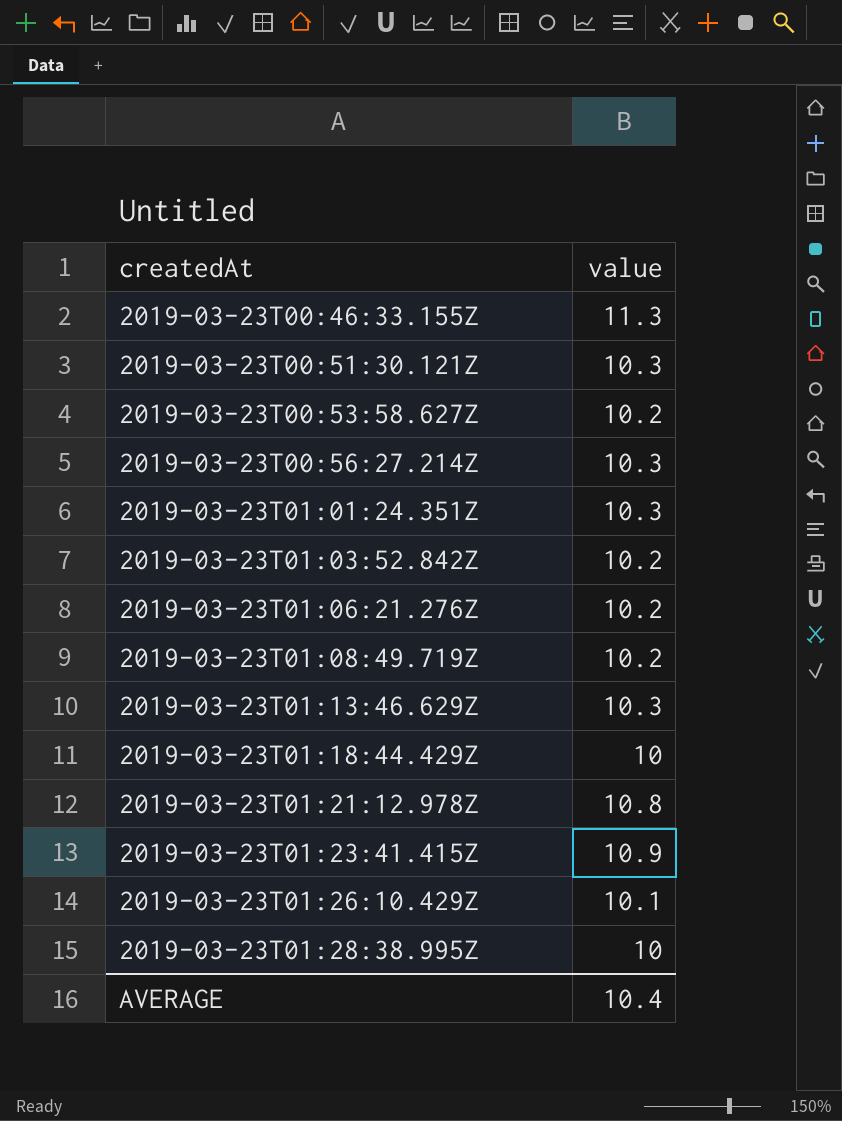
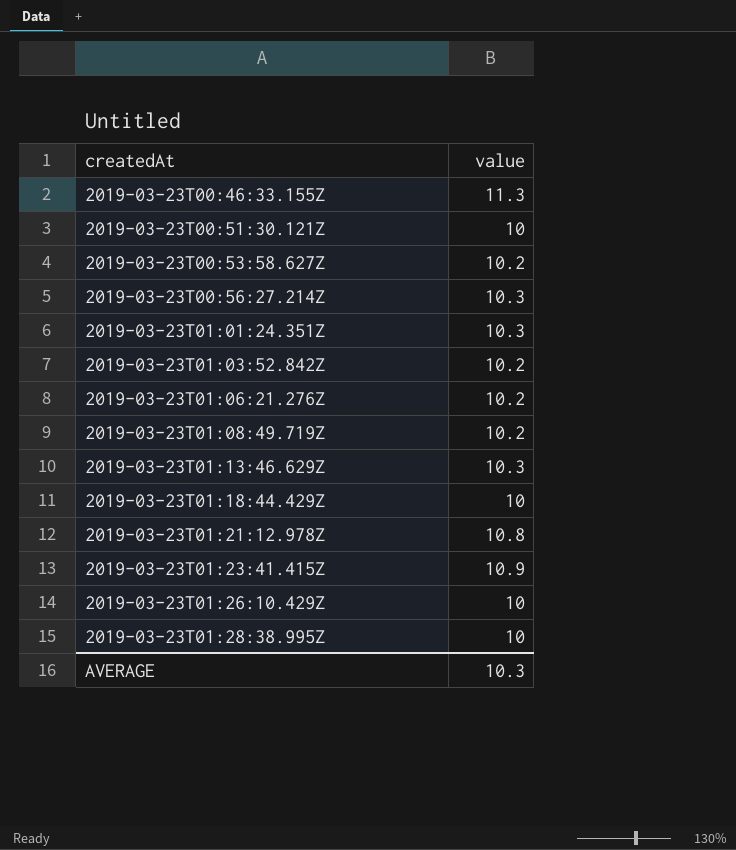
2019-03-23T00:51:30.121Z | value: 10.3 -> 10
2019-03-23T01:26:10.429Z | value: 10.1 -> 10
AVERAGE | value: 10.4 -> 10.3

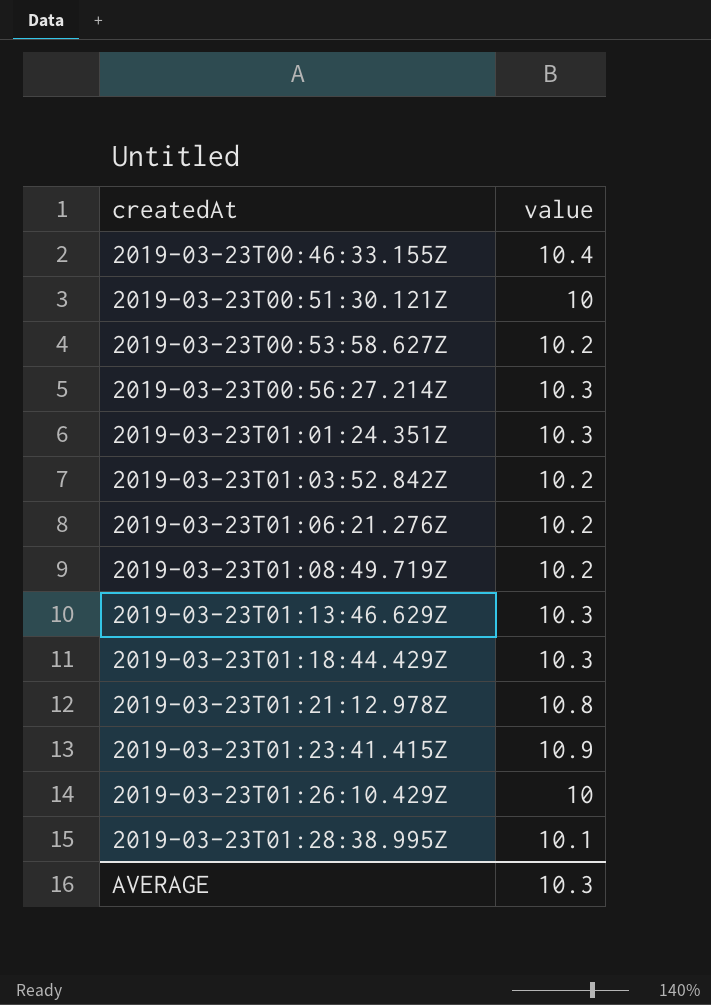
2019-03-23T00:46:33.155Z | value: 11.3 -> 10.4
2019-03-23T01:18:44.429Z | value: 10 -> 10.3
2019-03-23T01:28:38.995Z | value: 10 -> 10.1

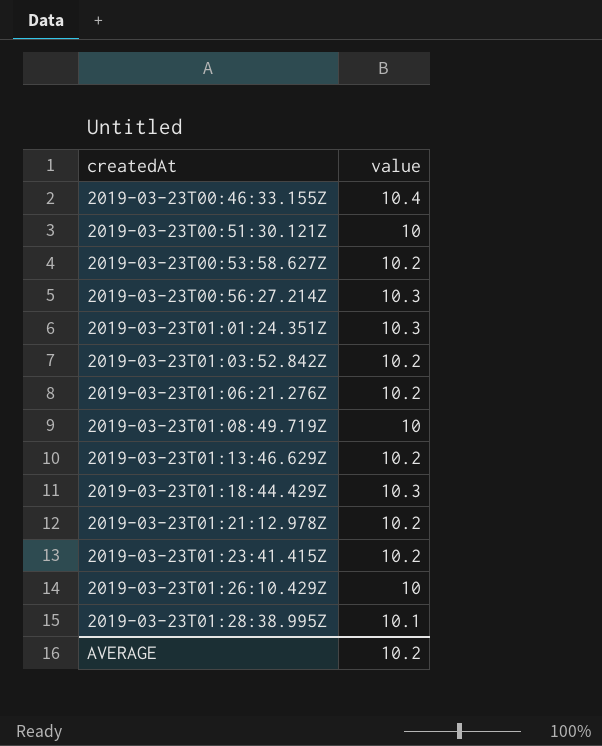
2019-03-23T01:08:49.719Z | value: 10.2 -> 10
2019-03-23T01:13:46.629Z | value: 10.3 -> 10.2
2019-03-23T01:21:12.978Z | value: 10.8 -> 10.2
2019-03-23T01:23:41.415Z | value: 10.9 -> 10.2
AVERAGE | value: 10.3 -> 10.2

